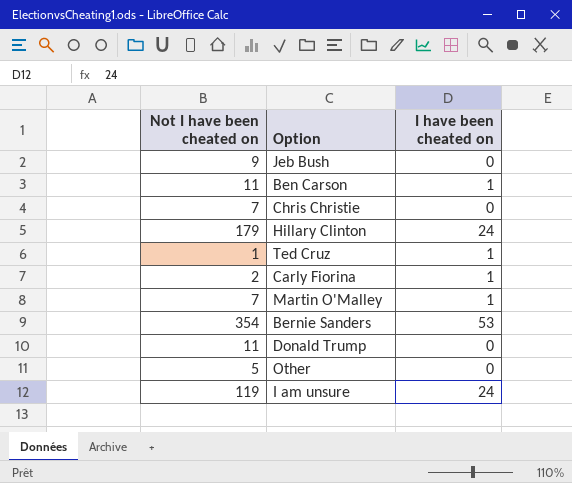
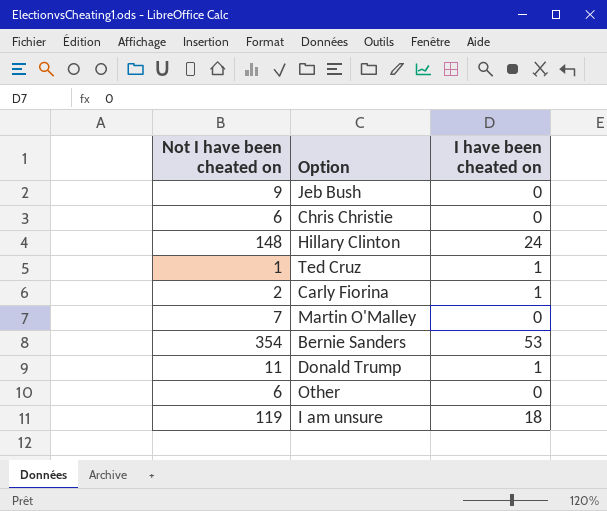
row Ben Carson: 11 | 1 -> none
Chris Christie | Not I have been cheated on: 7 -> 6
Hillary Clinton | Not I have been cheated on: 179 -> 148
Martin O'Malley | I have been cheated on: 1 -> 0
Donald Trump | I have been cheated on: 0 -> 1
Other | Not I have been cheated on: 5 -> 6
I am unsure | I have been cheated on: 24 -> 18

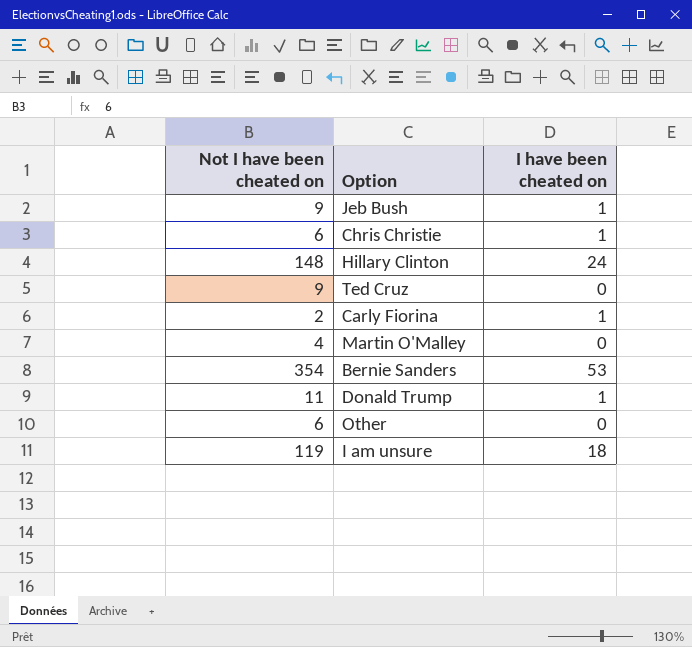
Jeb Bush | I have been cheated on: 0 -> 1
Chris Christie | I have been cheated on: 0 -> 1
Ted Cruz | Not I have been cheated on: 1 -> 9
Ted Cruz | I have been cheated on: 1 -> 0
Martin O'Malley | Not I have been cheated on: 7 -> 4

